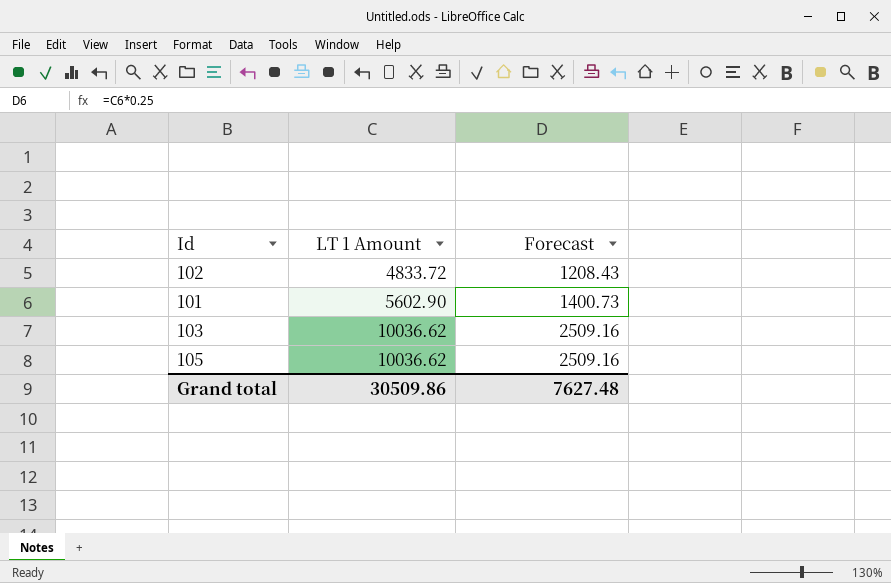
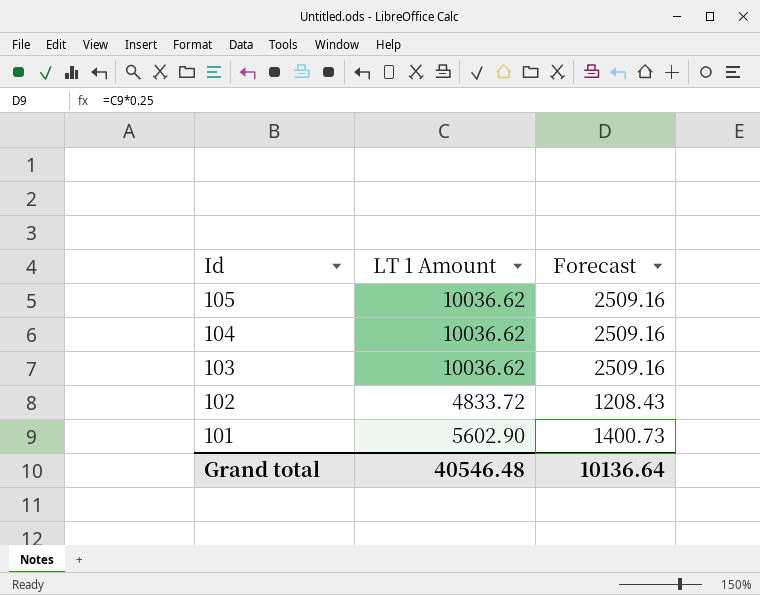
row order: LT 1 Amount ascending -> Id descending
row 104: none -> 10036.62 | 2509.16
Grand total | LT 1 Amount: 30509.86 -> 40546.48
Grand total | Forecast: 7627.48 -> 10136.64

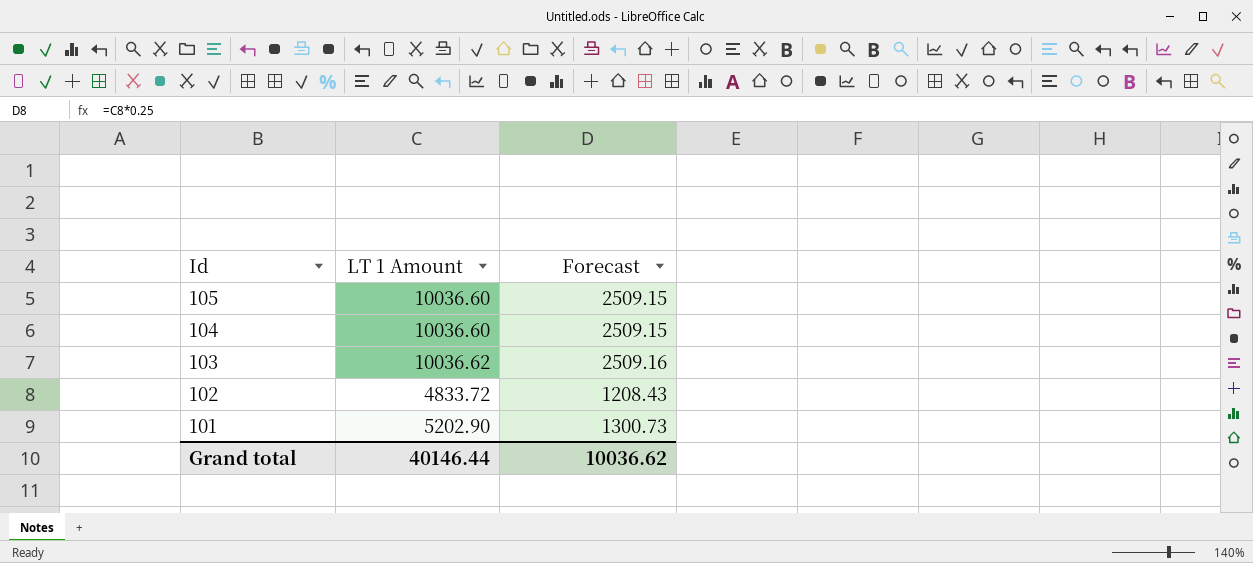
105 | LT 1 Amount: 10036.62 -> 10036.60
105 | Forecast: 2509.16 -> 2509.15
104 | LT 1 Amount: 10036.62 -> 10036.60
104 | Forecast: 2509.16 -> 2509.15
101 | LT 1 Amount: 5602.90 -> 5202.90
101 | Forecast: 1400.73 -> 1300.73
Grand total | LT 1 Amount: 40546.48 -> 40146.44
Grand total | Forecast: 10136.64 -> 10036.62

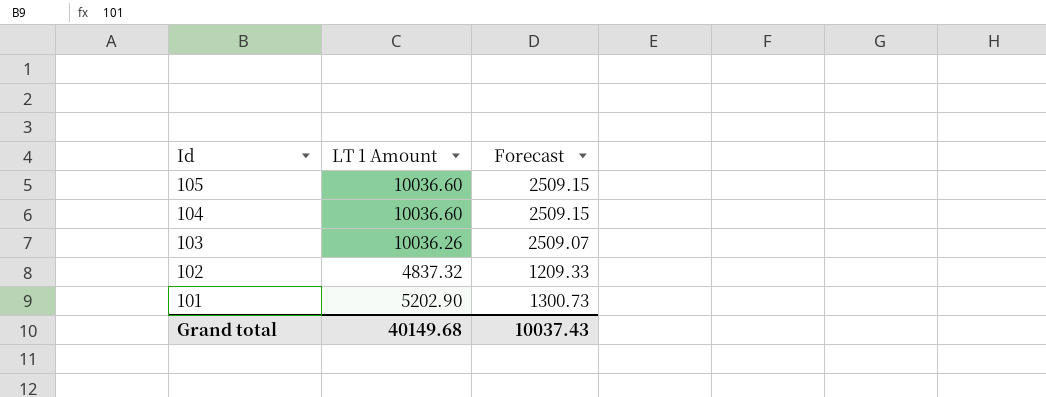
103 | LT 1 Amount: 10036.62 -> 10036.26
103 | Forecast: 2509.16 -> 2509.07
102 | LT 1 Amount: 4833.72 -> 4837.32
102 | Forecast: 1208.43 -> 1209.33
Grand total | LT 1 Amount: 40146.44 -> 40149.68
Grand total | Forecast: 10036.62 -> 10037.43

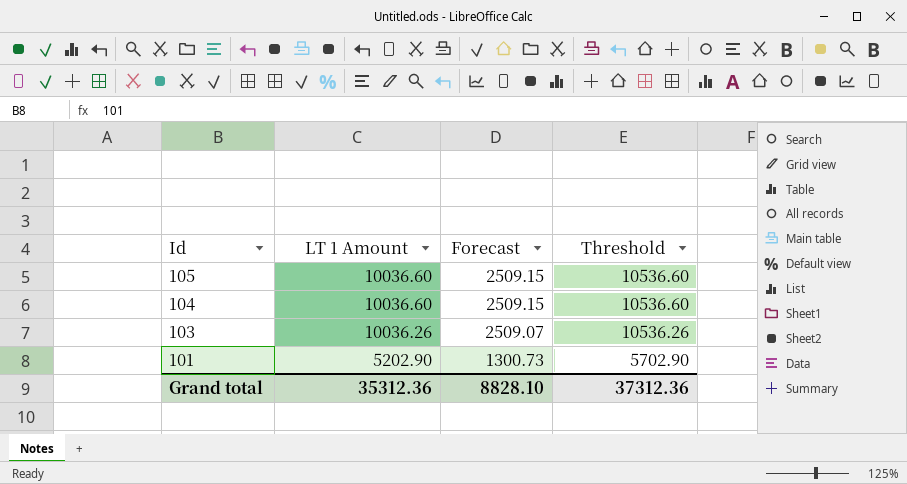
column Threshold | formula: none -> [LT 1 Amount] + 500
row 102: 4837.32 | 1209.33 -> none
Grand total | LT 1 Amount: 40149.68 -> 35312.36
Grand total | Forecast: 10037.43 -> 8828.10

